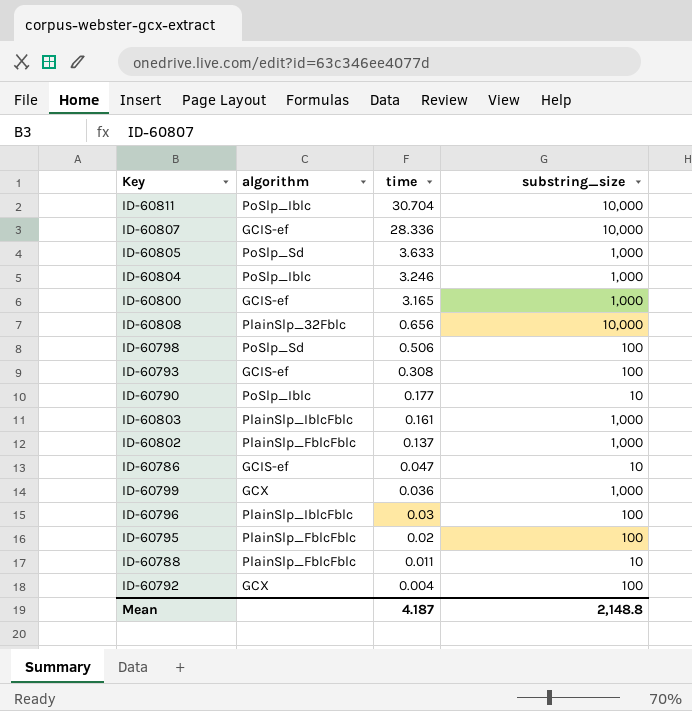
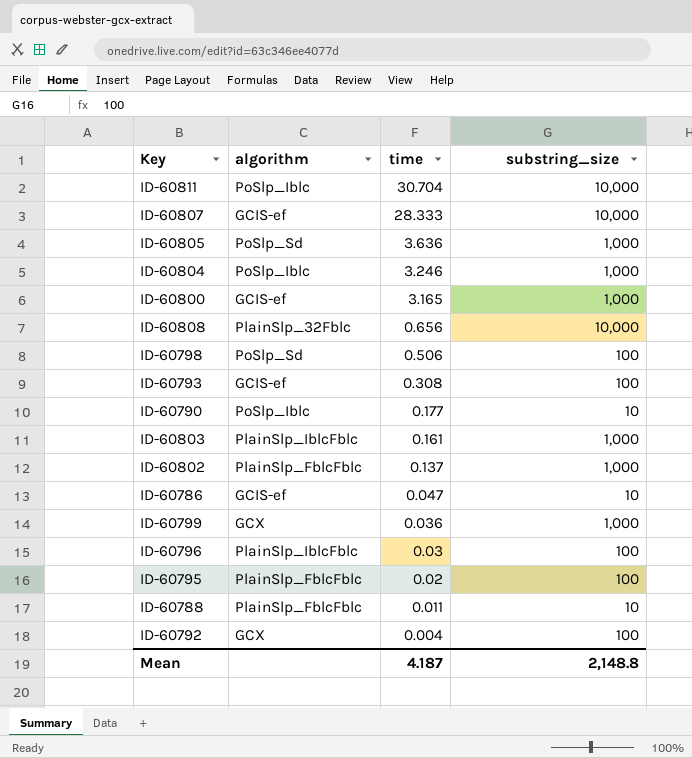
ID-60807 | time: 28.336 -> 28.333
ID-60805 | time: 3.633 -> 3.636

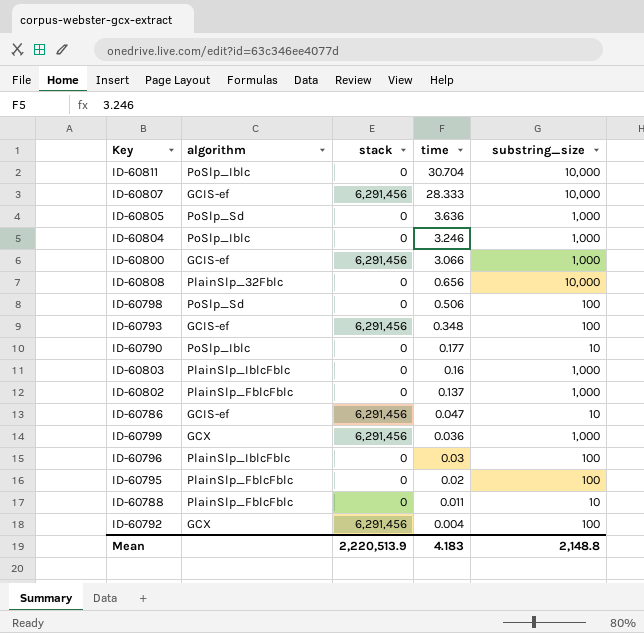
column stack | position: none -> 3
ID-60800 | time: 3.165 -> 3.066
ID-60793 | time: 0.308 -> 0.348
ID-60803 | time: 0.161 -> 0.16
Mean | time: 4.187 -> 4.183

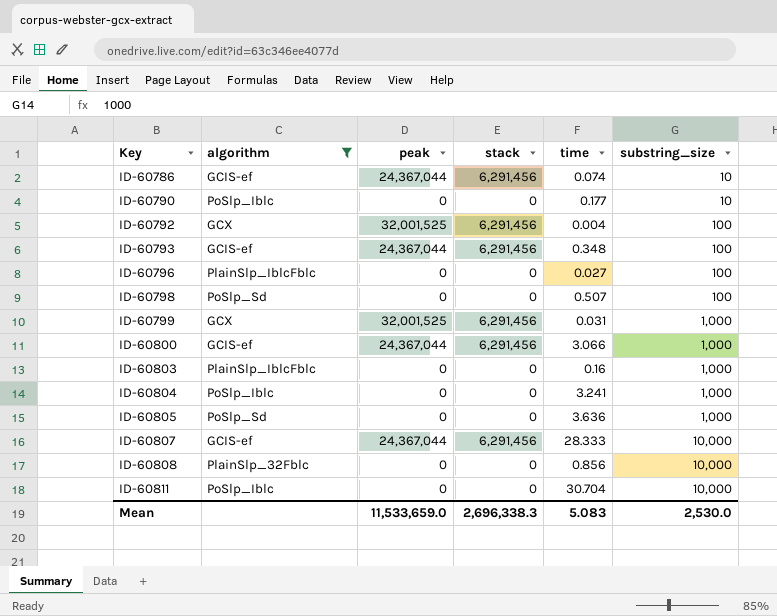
filter: none -> algorithm != PlainSlp_FblcFblc
row order: time descending -> Key ascending
column peak | position: none -> 3
ID-60786 | time: 0.047 -> 0.074
ID-60796 | time: 0.03 -> 0.027
ID-60798 | time: 0.506 -> 0.507
ID-60799 | time: 0.036 -> 0.031
ID-60804 | time: 3.246 -> 3.241
ID-60808 | time: 0.656 -> 0.856
Mean | stack: 2,220,513.9 -> 2,696,338.3
Mean | time: 4.183 -> 5.083
Mean | substring_size: 2,148.8 -> 2,530.0

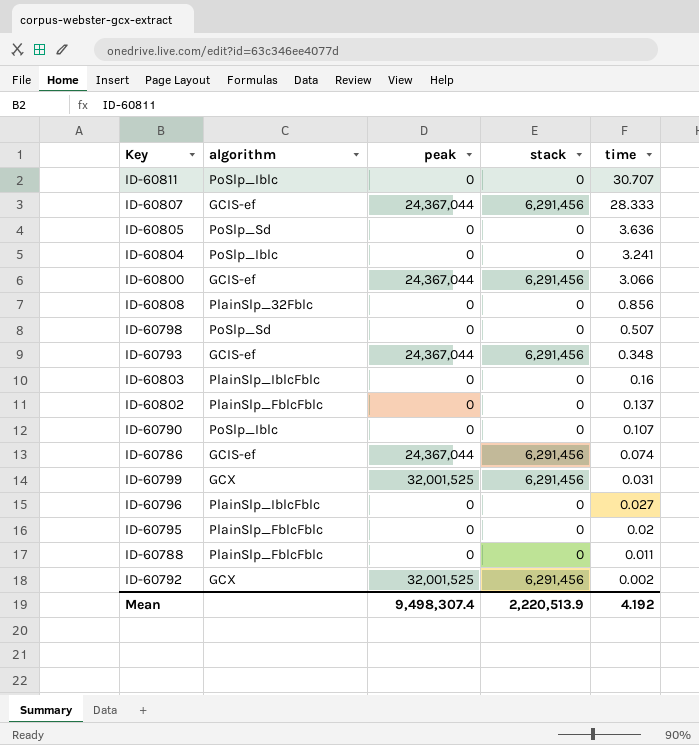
filter: algorithm != PlainSlp_FblcFblc -> none
row order: Key ascending -> time descending
column substring_size | position: 6 -> none
ID-60811 | time: 30.704 -> 30.707
ID-60790 | time: 0.177 -> 0.107
ID-60792 | time: 0.004 -> 0.002
Mean | peak: 11,533,659.0 -> 9,498,307.4
Mean | stack: 2,696,338.3 -> 2,220,513.9
Mean | time: 5.083 -> 4.192

